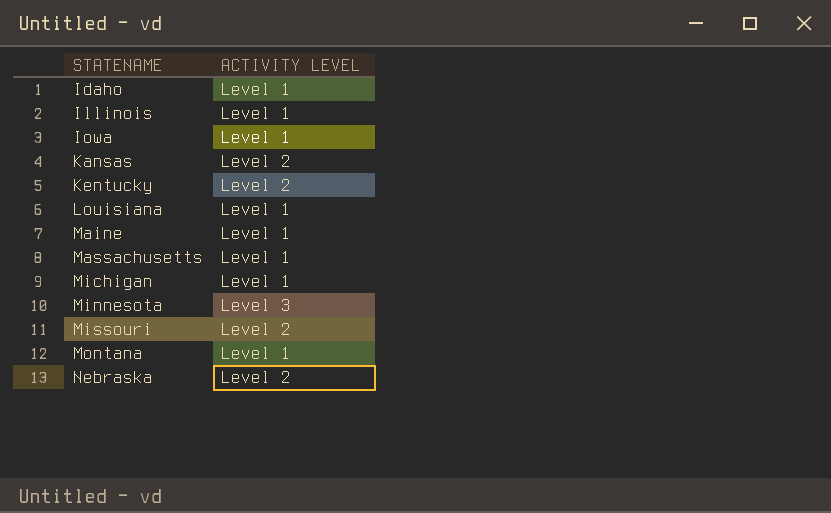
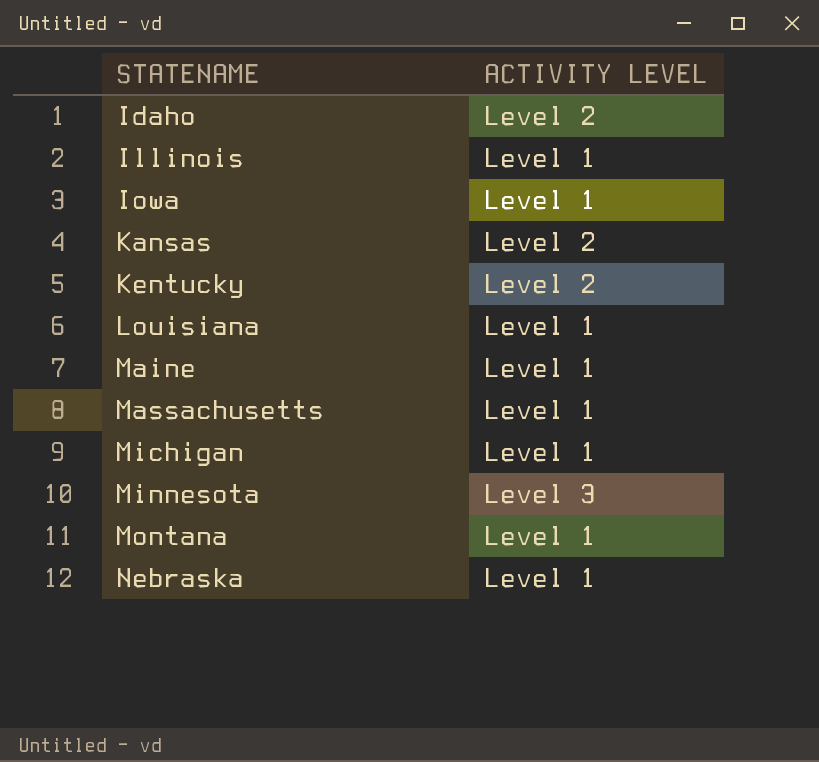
row Missouri: Level 2 -> none
Idaho | ACTIVITY LEVEL: Level 1 -> Level 2
Nebraska | ACTIVITY LEVEL: Level 2 -> Level 1

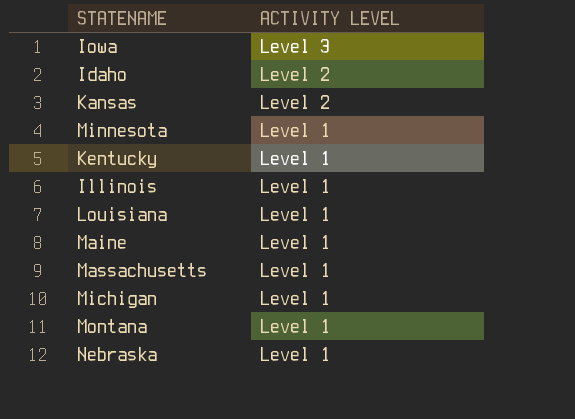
row order: STATENAME ascending -> ACTIVITY LEVEL descending
Iowa | ACTIVITY LEVEL: Level 1 -> Level 3
Minnesota | ACTIVITY LEVEL: Level 3 -> Level 1
Kentucky | ACTIVITY LEVEL: Level 2 -> Level 1

